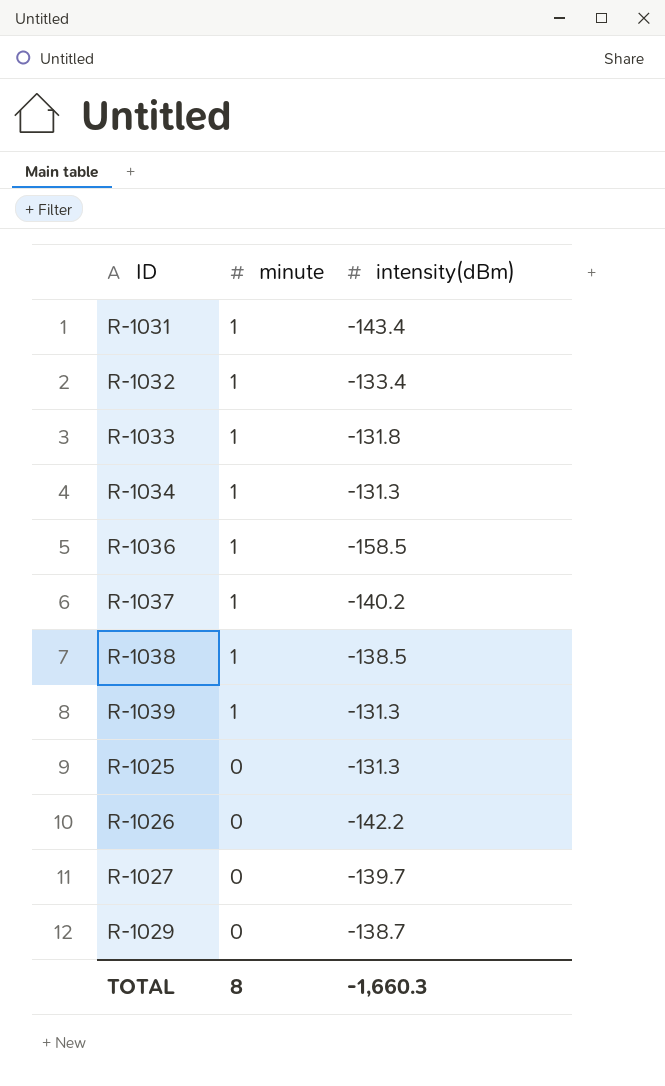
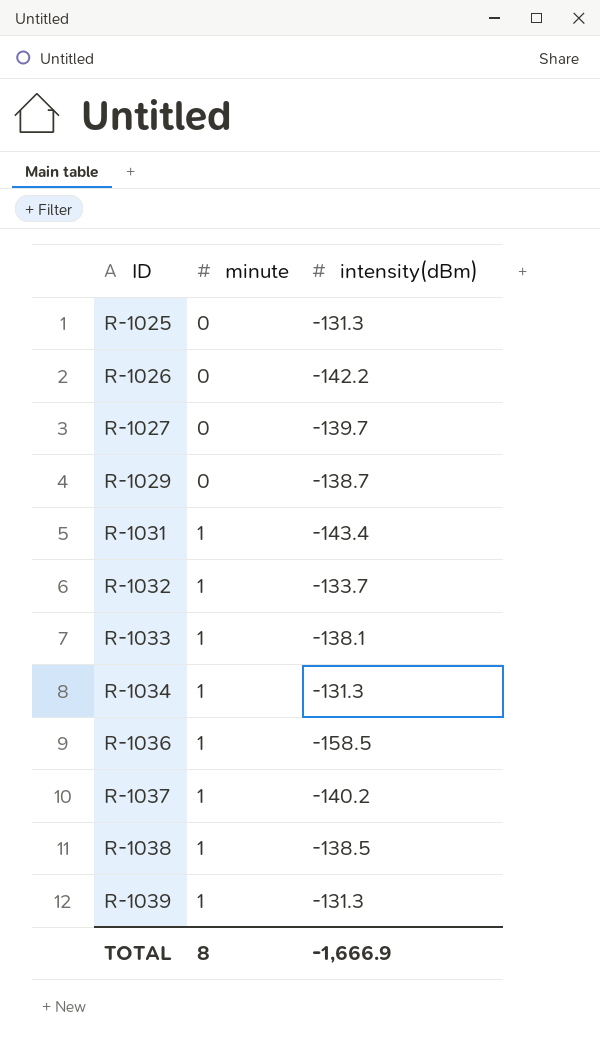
row order: minute descending -> ID ascending
R-1032 | intensity(dBm): -133.4 -> -133.7
R-1033 | intensity(dBm): -131.8 -> -138.1
TOTAL | intensity(dBm): -1,660.3 -> -1,666.9

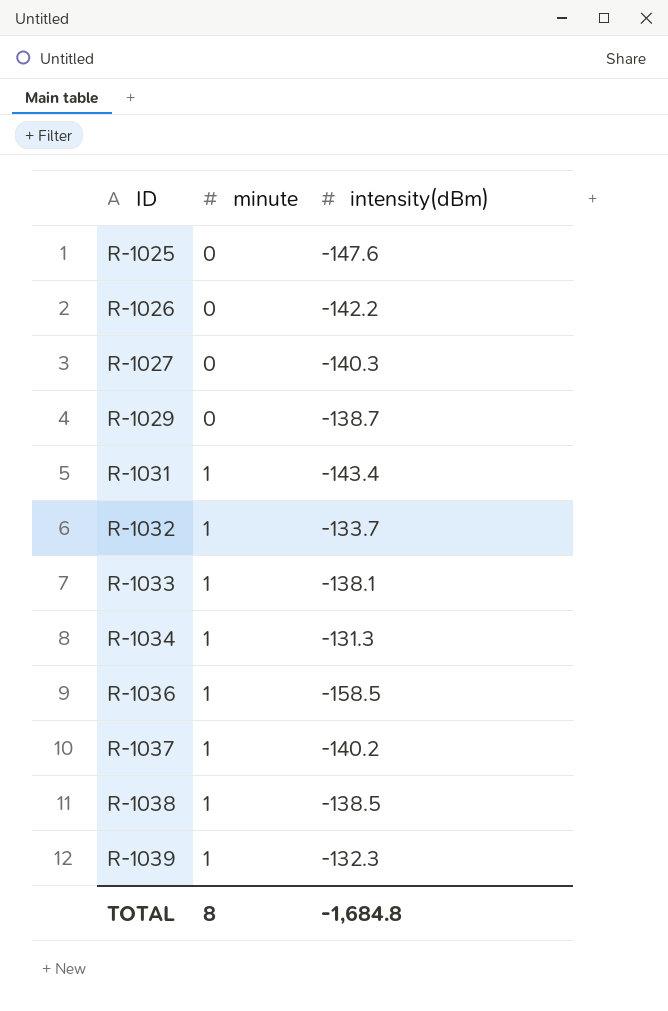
R-1025 | intensity(dBm): -131.3 -> -147.6
R-1027 | intensity(dBm): -139.7 -> -140.3
R-1039 | intensity(dBm): -131.3 -> -132.3
TOTAL | intensity(dBm): -1,666.9 -> -1,684.8

